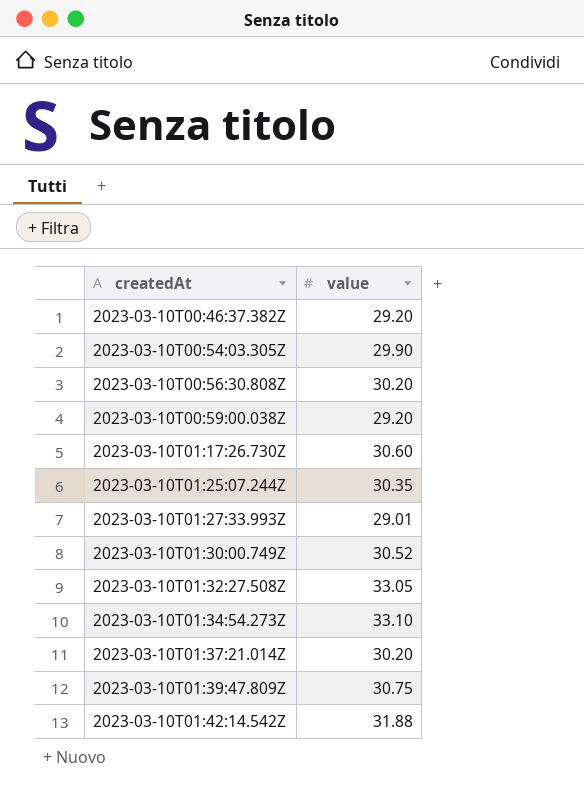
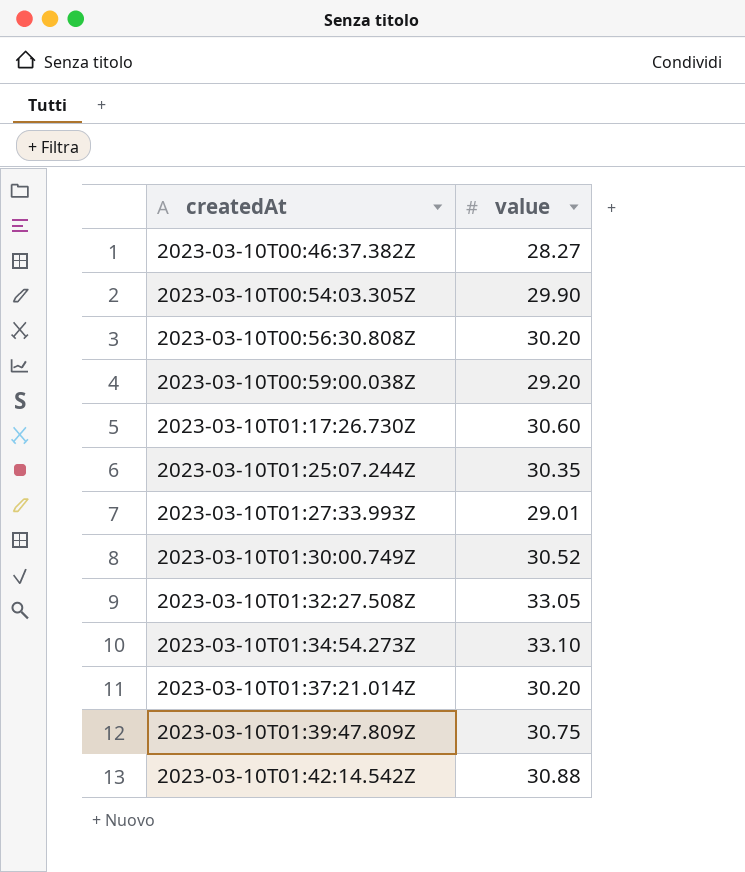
2023-03-10T00:46:37.382Z | value: 29.20 -> 28.27
2023-03-10T01:42:14.542Z | value: 31.88 -> 30.88

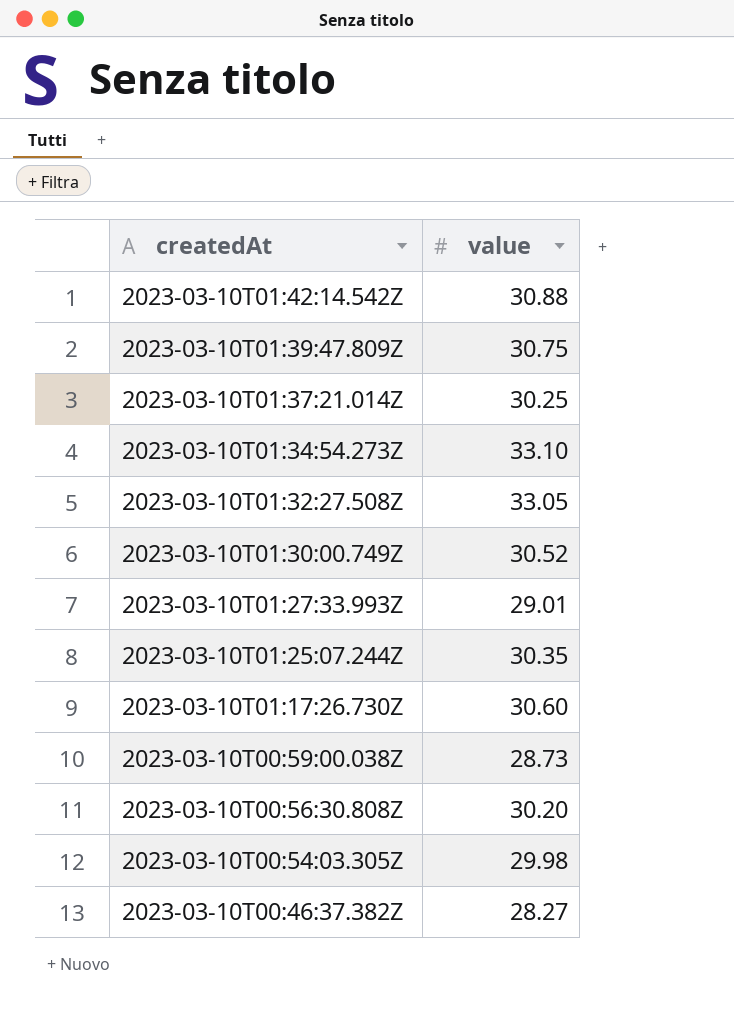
row order: createdAt ascending -> createdAt descending
2023-03-10T01:37:21.014Z | value: 30.20 -> 30.25
2023-03-10T00:59:00.038Z | value: 29.20 -> 28.73
2023-03-10T00:54:03.305Z | value: 29.90 -> 29.98

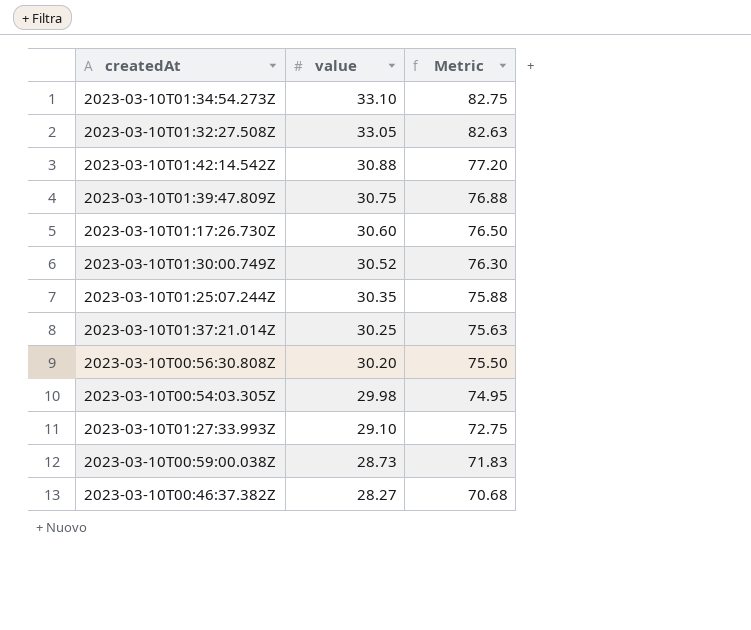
row order: createdAt descending -> value descending
column Metric | formula: none -> [value] * 2.5
2023-03-10T01:27:33.993Z | value: 29.01 -> 29.10

